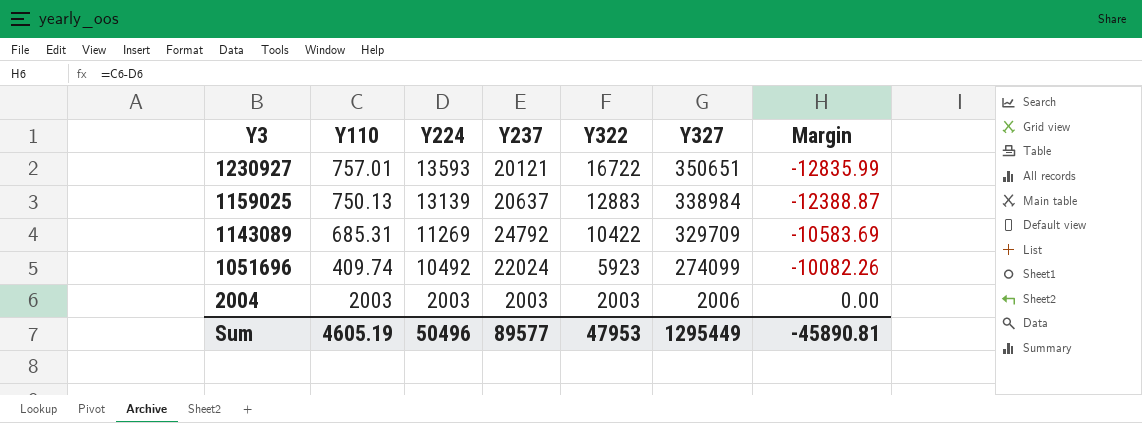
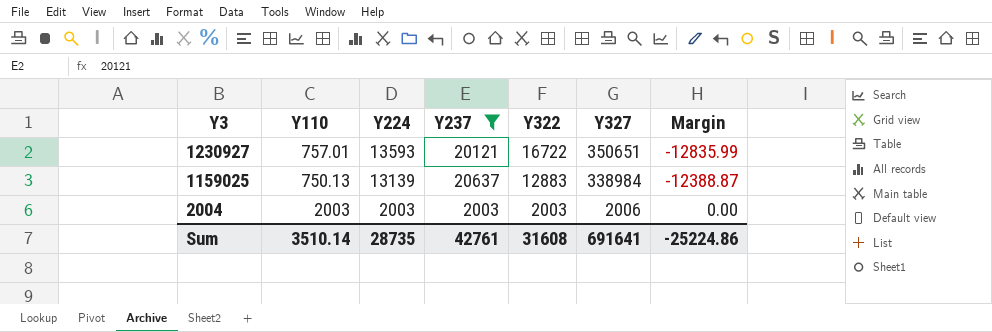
filter: none -> Y237 <= 20637
Sum | Y110: 4605.19 -> 3510.14
Sum | Y224: 50496 -> 28735
Sum | Y237: 89577 -> 42761
Sum | Y322: 47953 -> 31608
Sum | Y327: 1295449 -> 691641
Sum | Margin: -45890.81 -> -25224.86

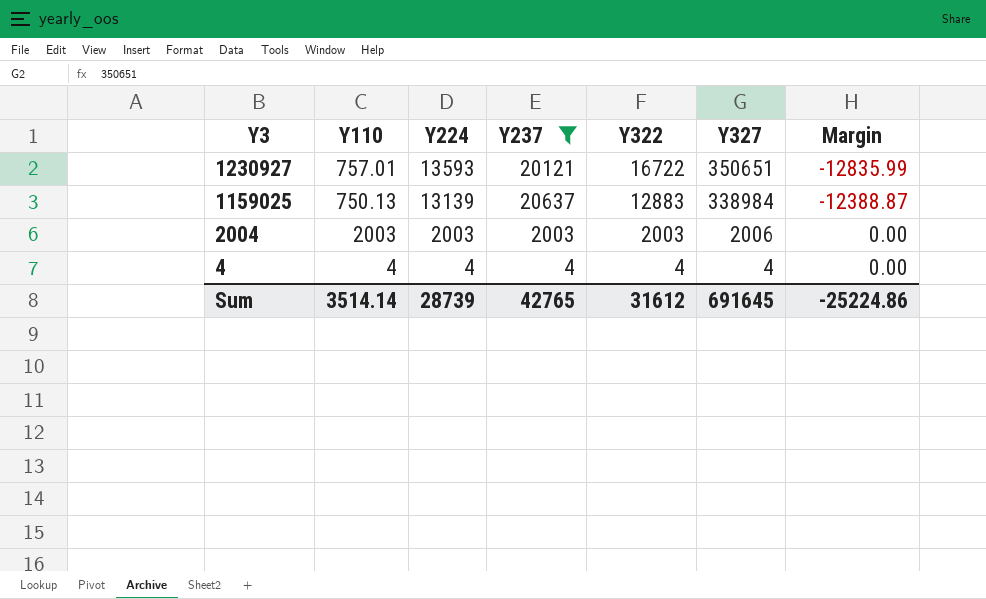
row 4: none -> 4 | 4 | 4 | 4 | 4 | 0.00
Sum | Y110: 3510.14 -> 3514.14
Sum | Y224: 28735 -> 28739
Sum | Y237: 42761 -> 42765
Sum | Y322: 31608 -> 31612
Sum | Y327: 691641 -> 691645

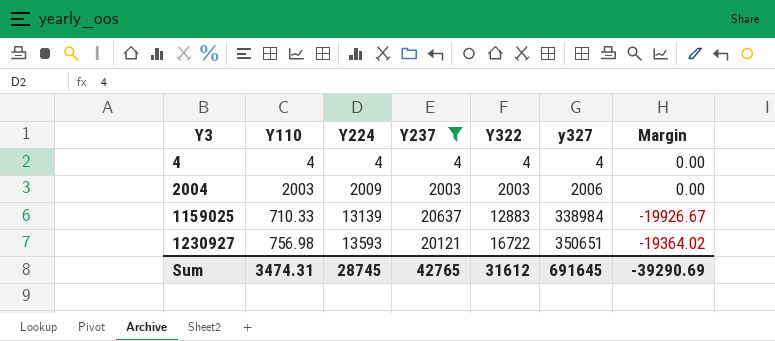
row order: Y3 descending -> Y3 ascending
column name: Y327 -> y327
column Margin | formula: [Y110] - [Y224] -> [Y110] - [Y237]
2004 | Y224: 2003 -> 2009
1159025 | Y110: 750.13 -> 710.33
1230927 | Y110: 757.01 -> 756.98
Sum | Y110: 3514.14 -> 3474.31
Sum | Y224: 28739 -> 28745
Sum | Margin: -25224.86 -> -39290.69

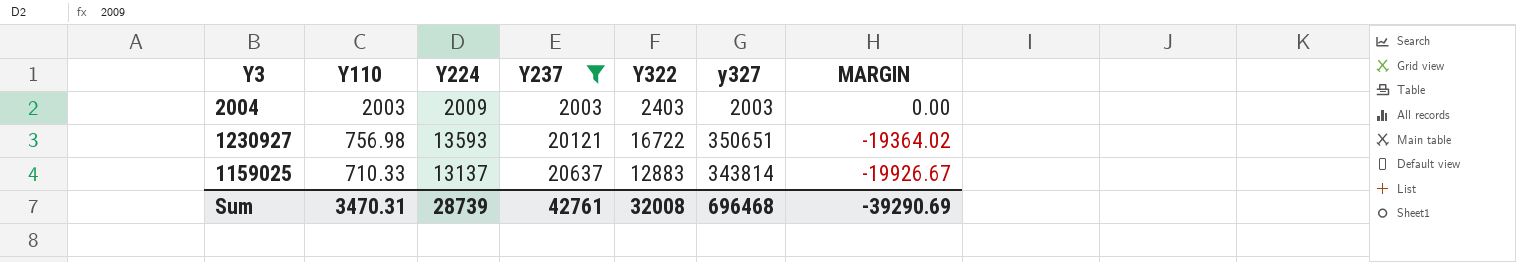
row order: Y3 ascending -> Y110 descending
column name: Margin -> MARGIN
row 4: 4 | 4 | 4 | 4 | 4 | 0.00 -> none
2004 | Y322: 2003 -> 2403
2004 | y327: 2006 -> 2003
1159025 | Y224: 13139 -> 13137
1159025 | y327: 338984 -> 343814
Sum | Y110: 3474.31 -> 3470.31
Sum | Y224: 28745 -> 28739
Sum | Y237: 42765 -> 42761
Sum | Y322: 31612 -> 32008
Sum | y327: 691645 -> 696468

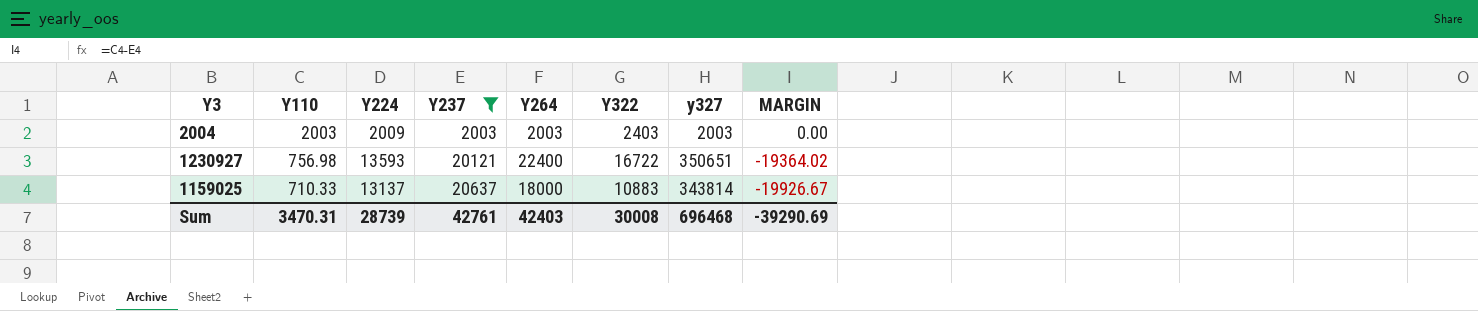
column Y264 | position: none -> 5
1159025 | Y322: 12883 -> 10883
Sum | Y322: 32008 -> 30008

